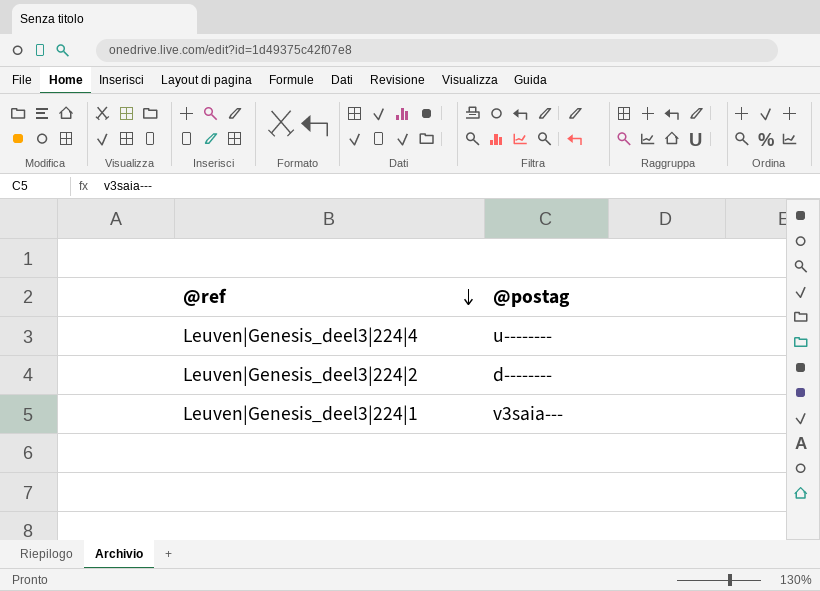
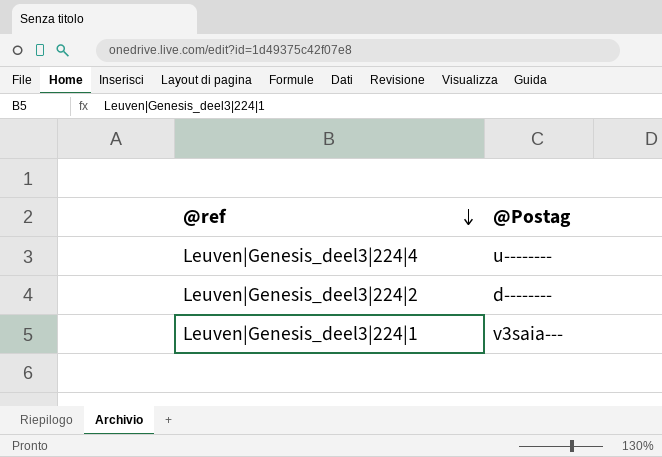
column name: @postag -> @Postag

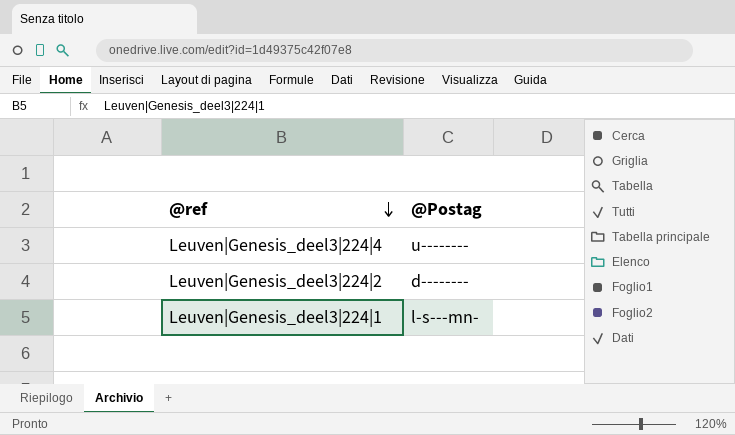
Leuven|Genesis_deel3|224|1 | @Postag: v3saia--- -> l-s---mn-

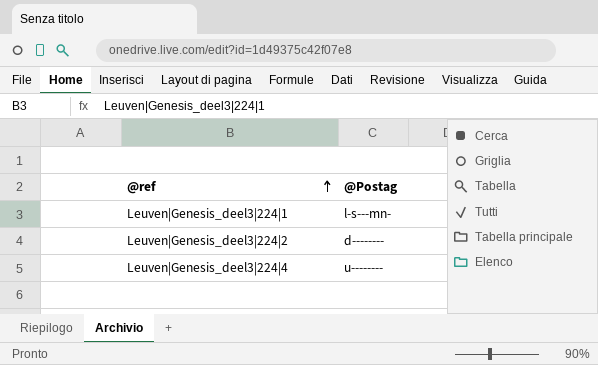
row order: @ref descending -> @ref ascending

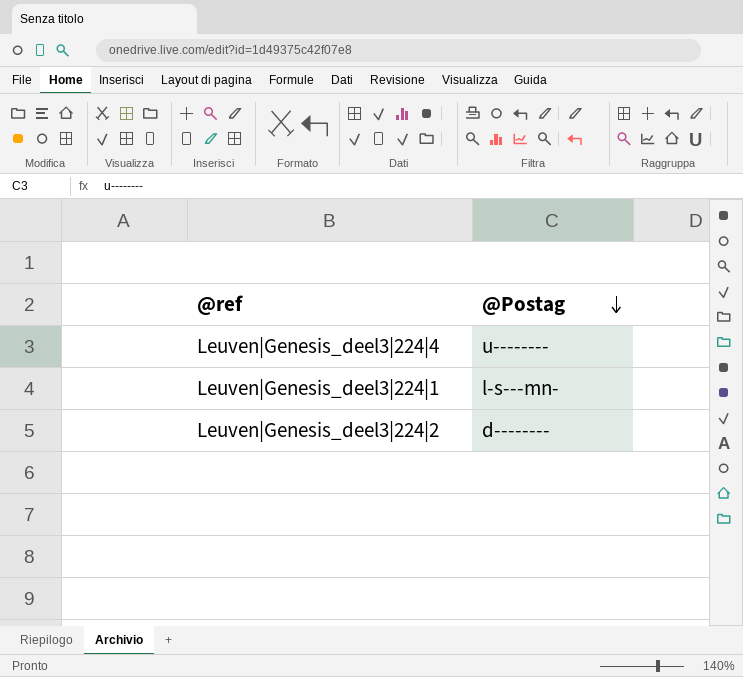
row order: @ref ascending -> @Postag descending

